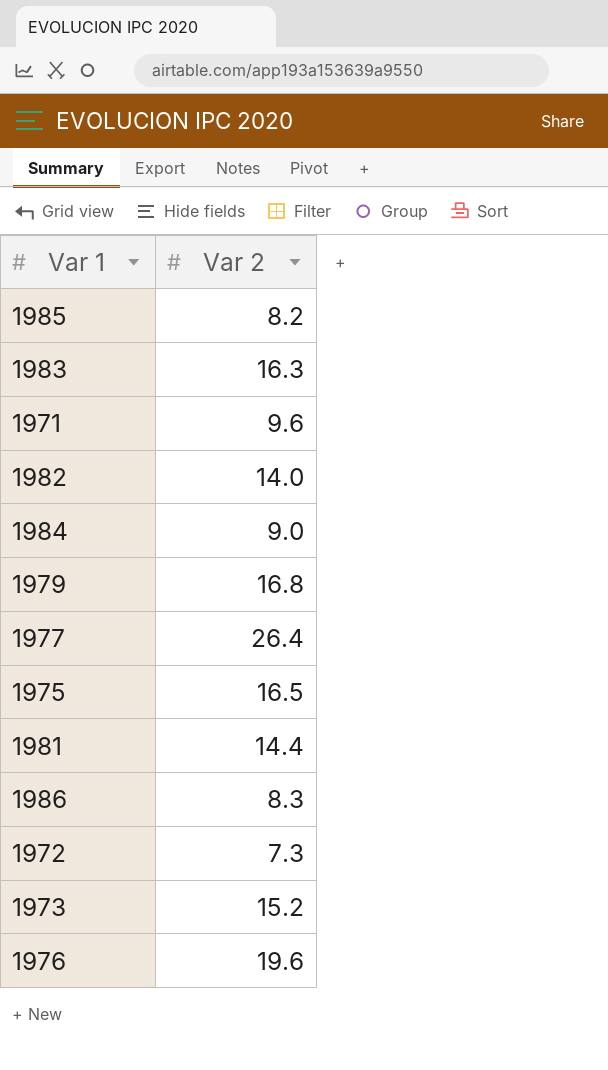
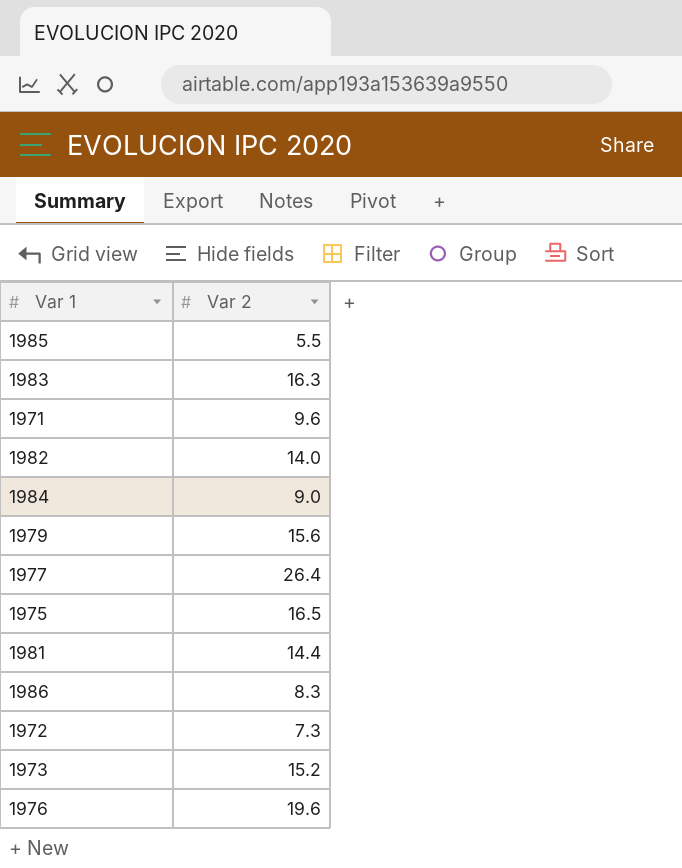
1985 | Var 2: 8.2 -> 5.5
1979 | Var 2: 16.8 -> 15.6

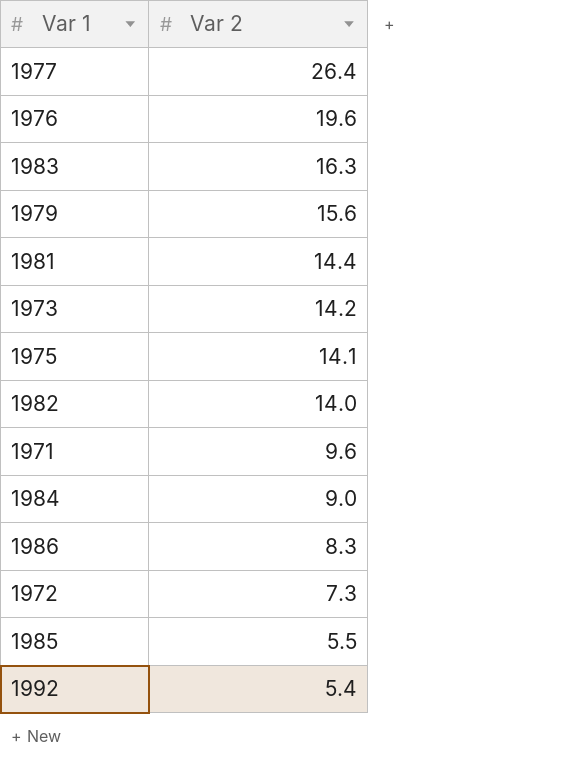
row order: none -> Var 2 descending
1973 | Var 2: 15.2 -> 14.2
1975 | Var 2: 16.5 -> 14.1
row 1992: none -> 5.4

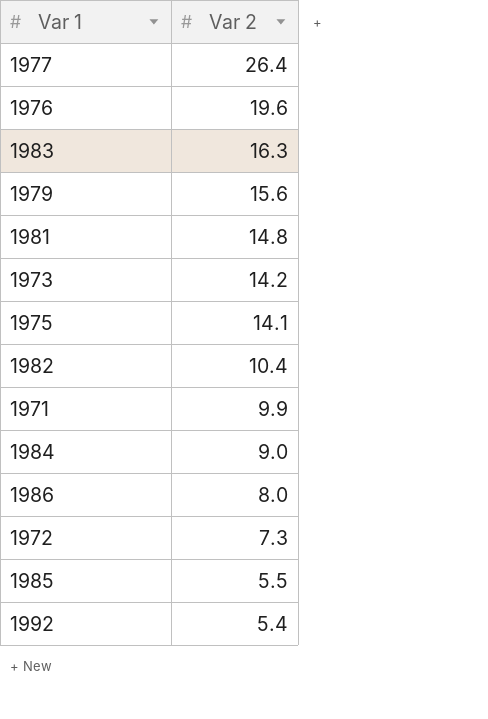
1981 | Var 2: 14.4 -> 14.8
1982 | Var 2: 14.0 -> 10.4
1971 | Var 2: 9.6 -> 9.9
1986 | Var 2: 8.3 -> 8.0

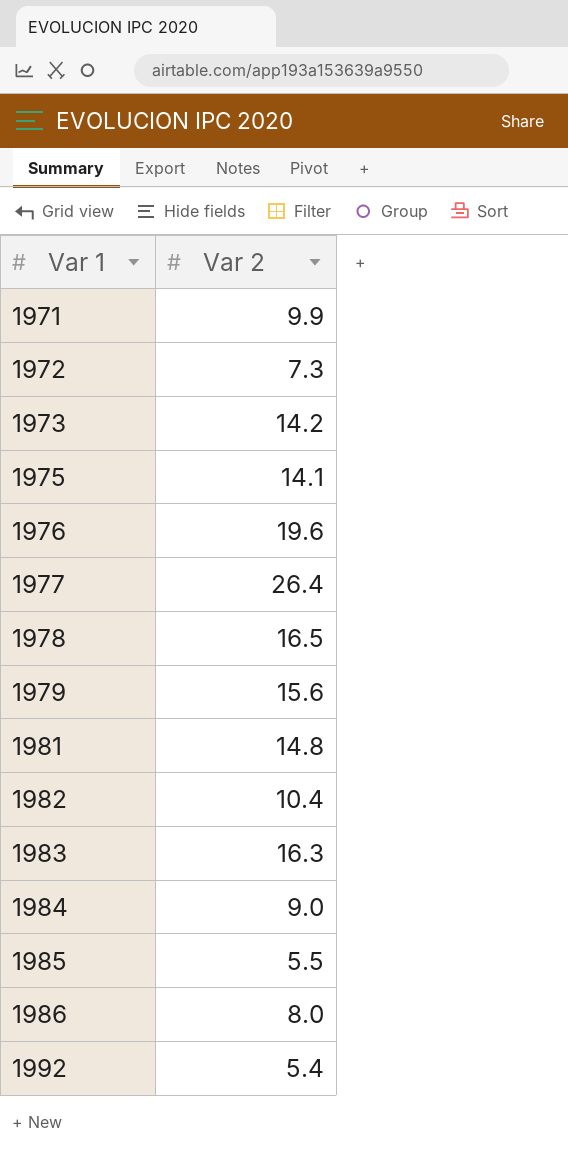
row order: Var 2 descending -> Var 1 ascending
row 1978: none -> 16.5

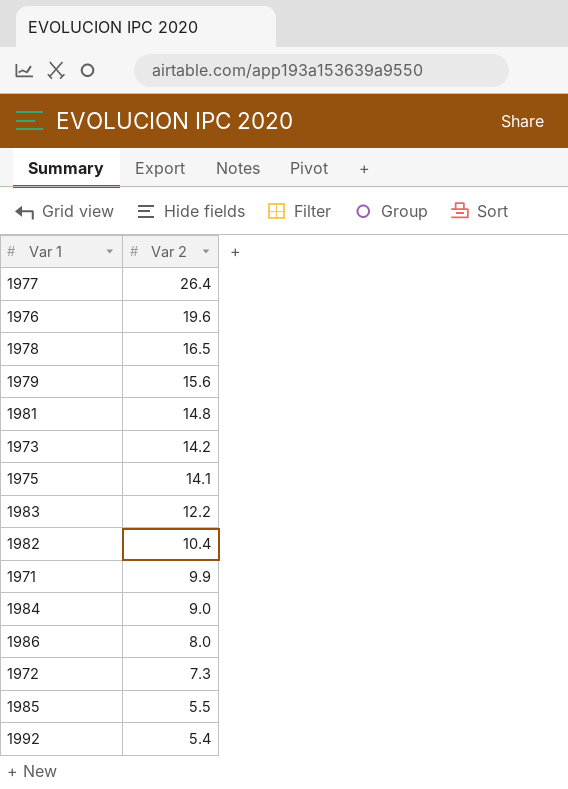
row order: Var 1 ascending -> Var 2 descending
1983 | Var 2: 16.3 -> 12.2

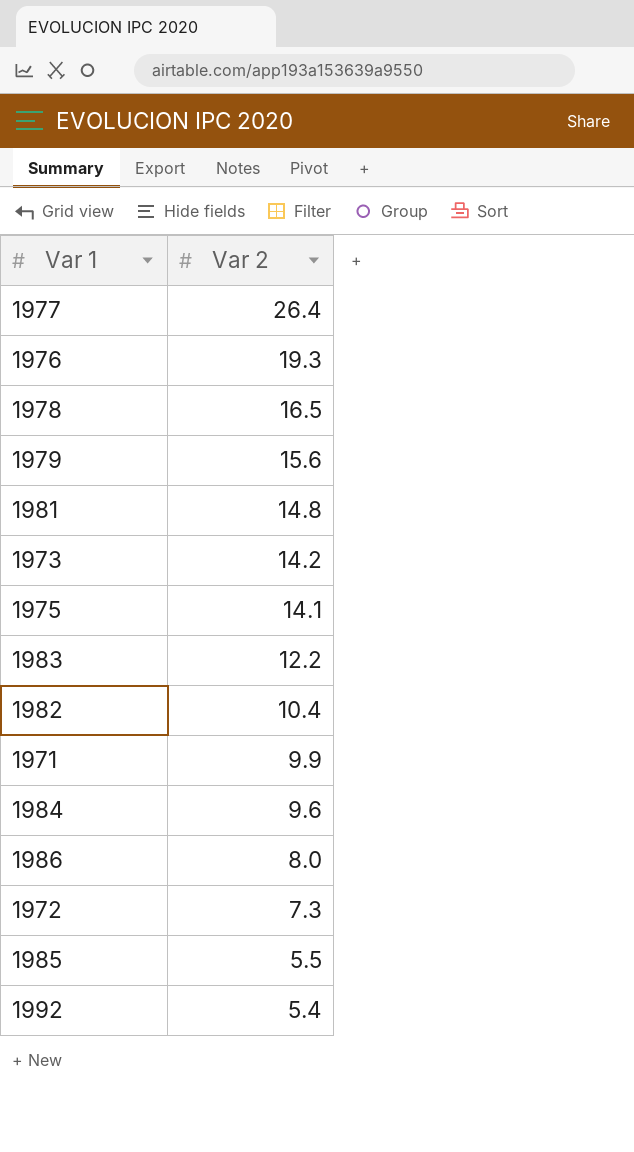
1976 | Var 2: 19.6 -> 19.3
1984 | Var 2: 9.0 -> 9.6

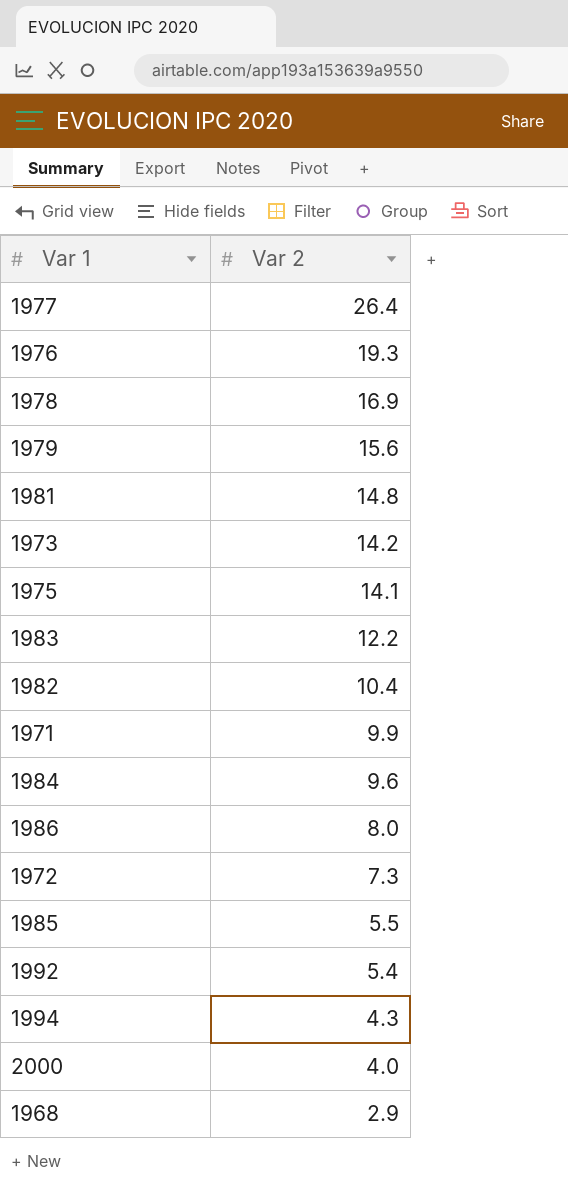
1978 | Var 2: 16.5 -> 16.9
row 1994: none -> 4.3
row 2000: none -> 4.0
row 1968: none -> 2.9

